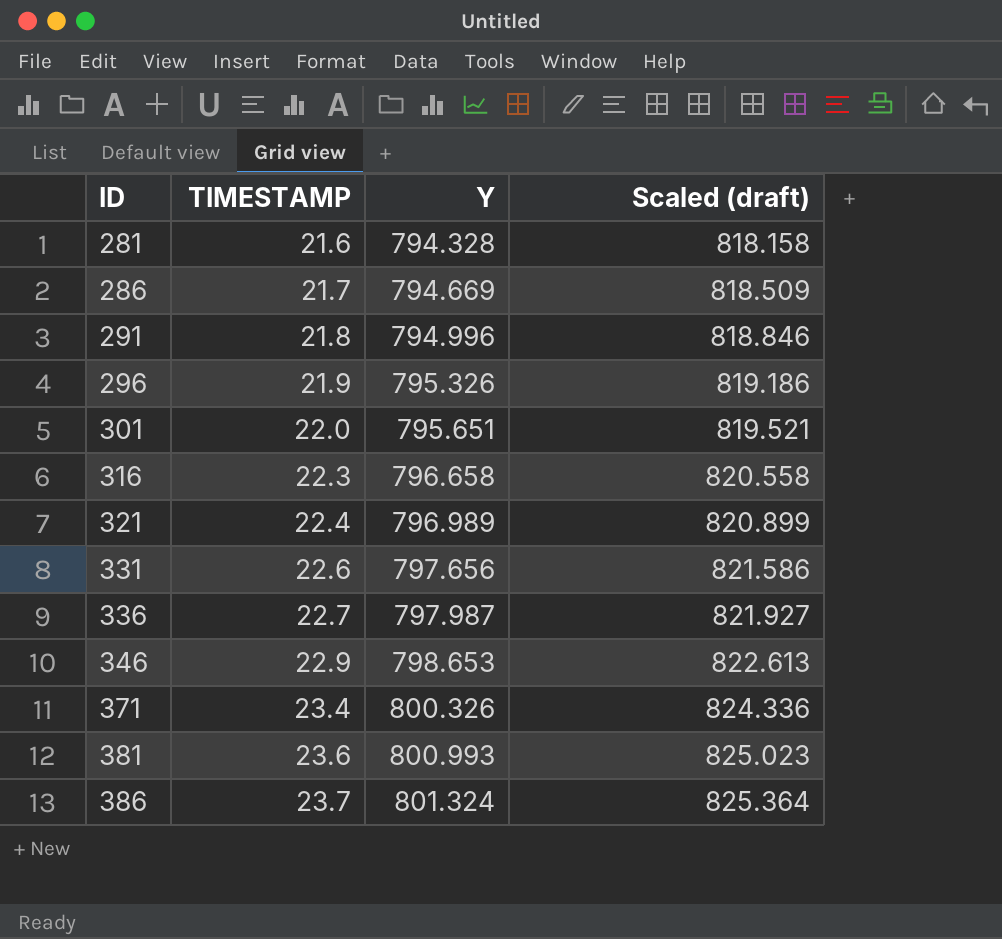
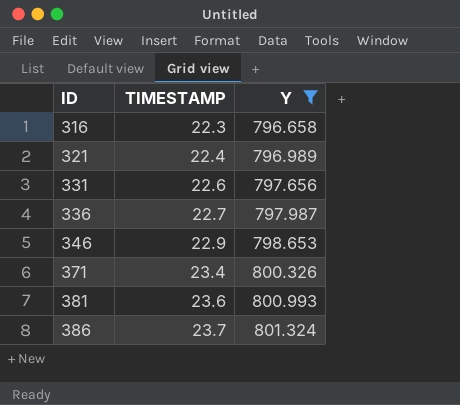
filter: none -> Y >= 796.658
column Scaled (draft) | formula: [Y] * 1.03 -> none

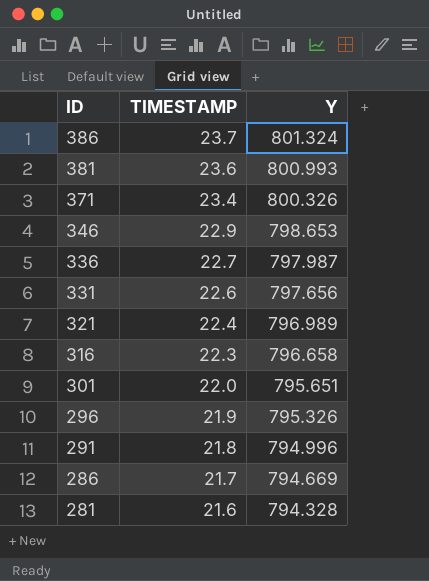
filter: Y >= 796.658 -> none
row order: ID ascending -> ID descending

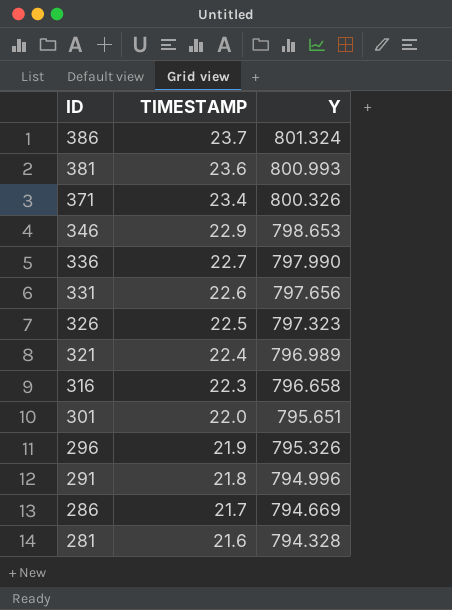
336 | Y: 797.987 -> 797.990
row 326: none -> 22.5 | 797.323

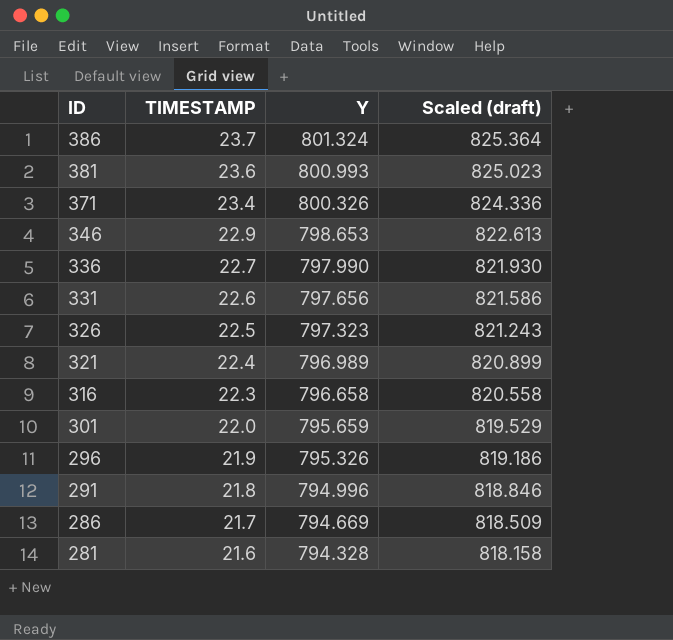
column Scaled (draft) | formula: none -> [Y] * 1.03
301 | Y: 795.651 -> 795.659

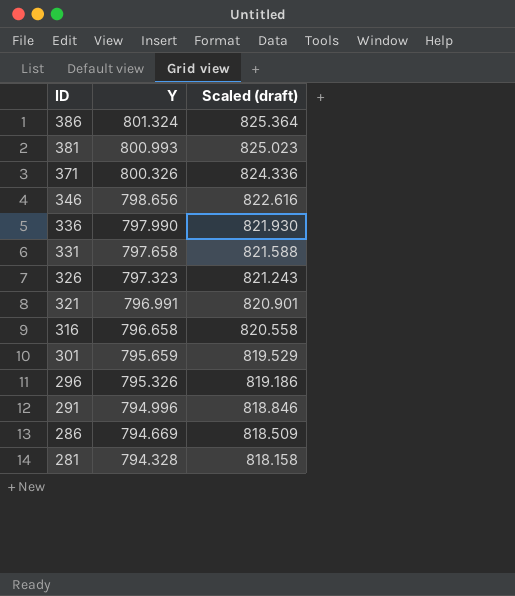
column TIMESTAMP | position: 2 -> none
346 | Y: 798.653 -> 798.656
346 | Scaled (draft): 822.613 -> 822.616
331 | Y: 797.656 -> 797.658
331 | Scaled (draft): 821.586 -> 821.588
321 | Y: 796.989 -> 796.991
321 | Scaled (draft): 820.899 -> 820.901

